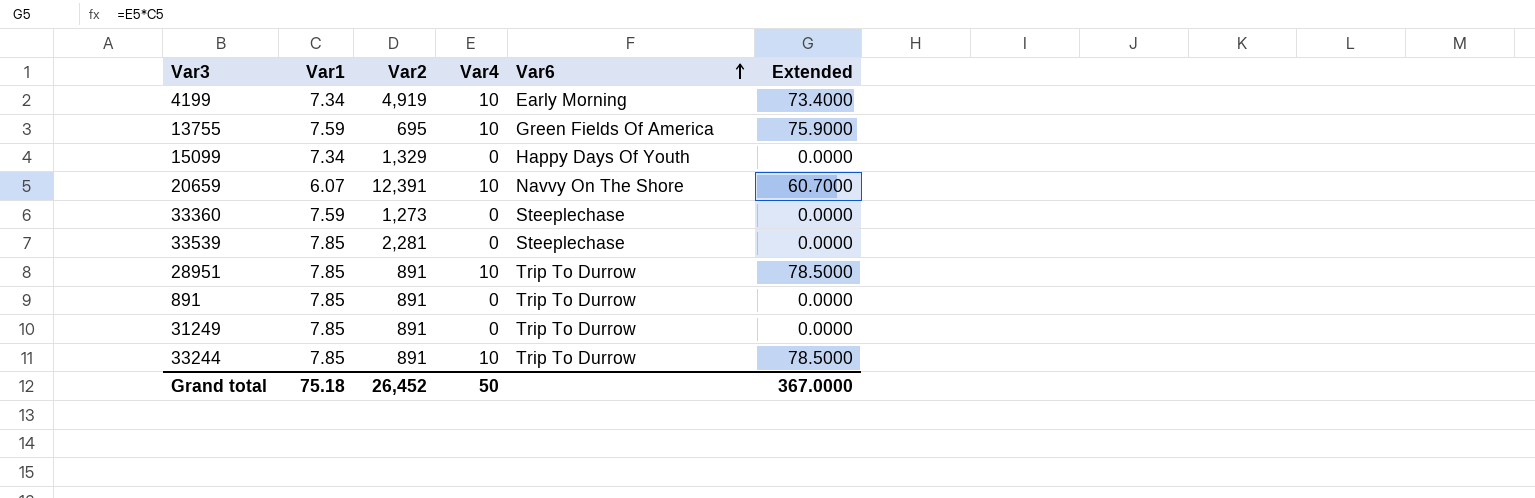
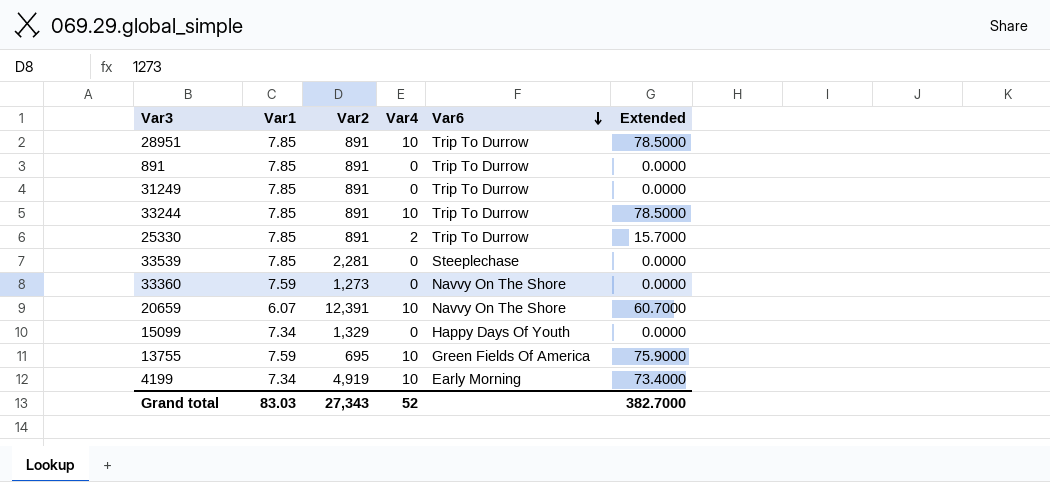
row order: Var6 ascending -> Var6 descending
row 25330: none -> 7.85 | 891 | 2 | Trip To Durrow | 15.7000
33360 | Var6: Steeplechase -> Navvy On The Shore
Grand total | Var1: 75.18 -> 83.03
Grand total | Var2: 26,452 -> 27,343
Grand total | Var4: 50 -> 52
Grand total | Extended: 367.0000 -> 382.7000

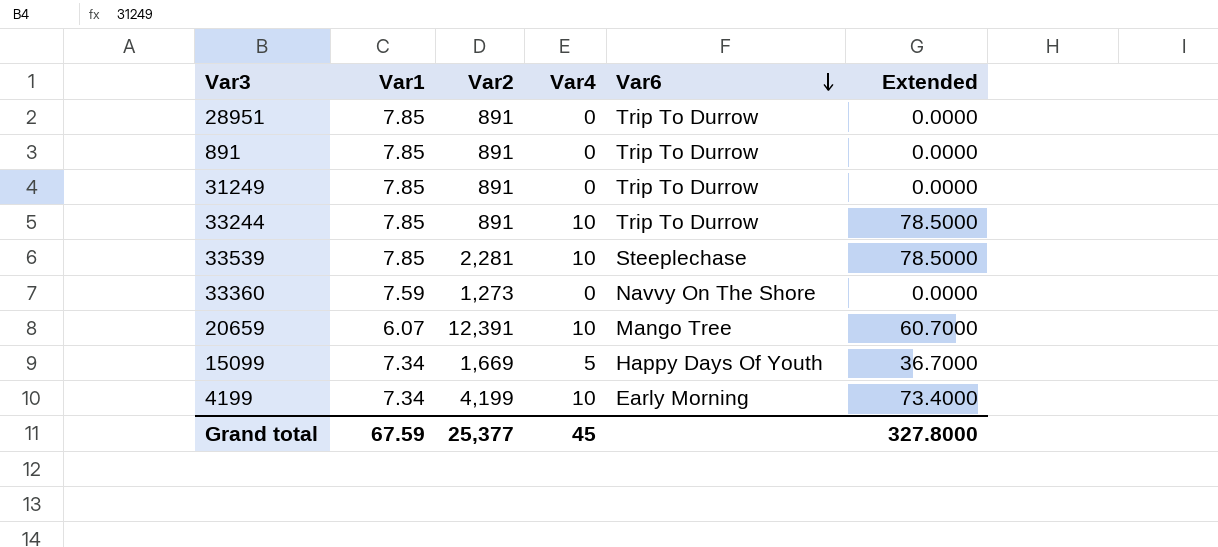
row 25330: 7.85 | 891 | 2 | Trip To Durrow | 15.7000 -> none
row 13755: 7.59 | 695 | 10 | Green Fields Of America | 75.9000 -> none
28951 | Var4: 10 -> 0
28951 | Extended: 78.5000 -> 0.0000
33539 | Var4: 0 -> 10
33539 | Extended: 0.0000 -> 78.5000
20659 | Var6: Navvy On The Shore -> Mango Tree
15099 | Var2: 1,329 -> 1,669
15099 | Var4: 0 -> 5
15099 | Extended: 0.0000 -> 36.7000
4199 | Var2: 4,919 -> 4,199
Grand total | Var1: 83.03 -> 67.59
Grand total | Var2: 27,343 -> 25,377
Grand total | Var4: 52 -> 45
Grand total | Extended: 382.7000 -> 327.8000

